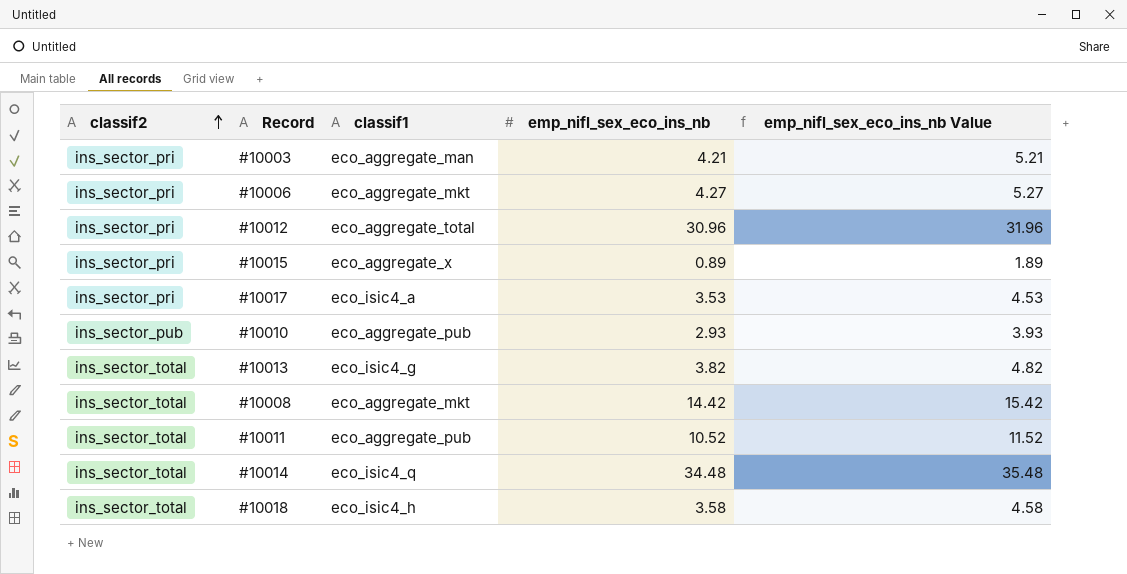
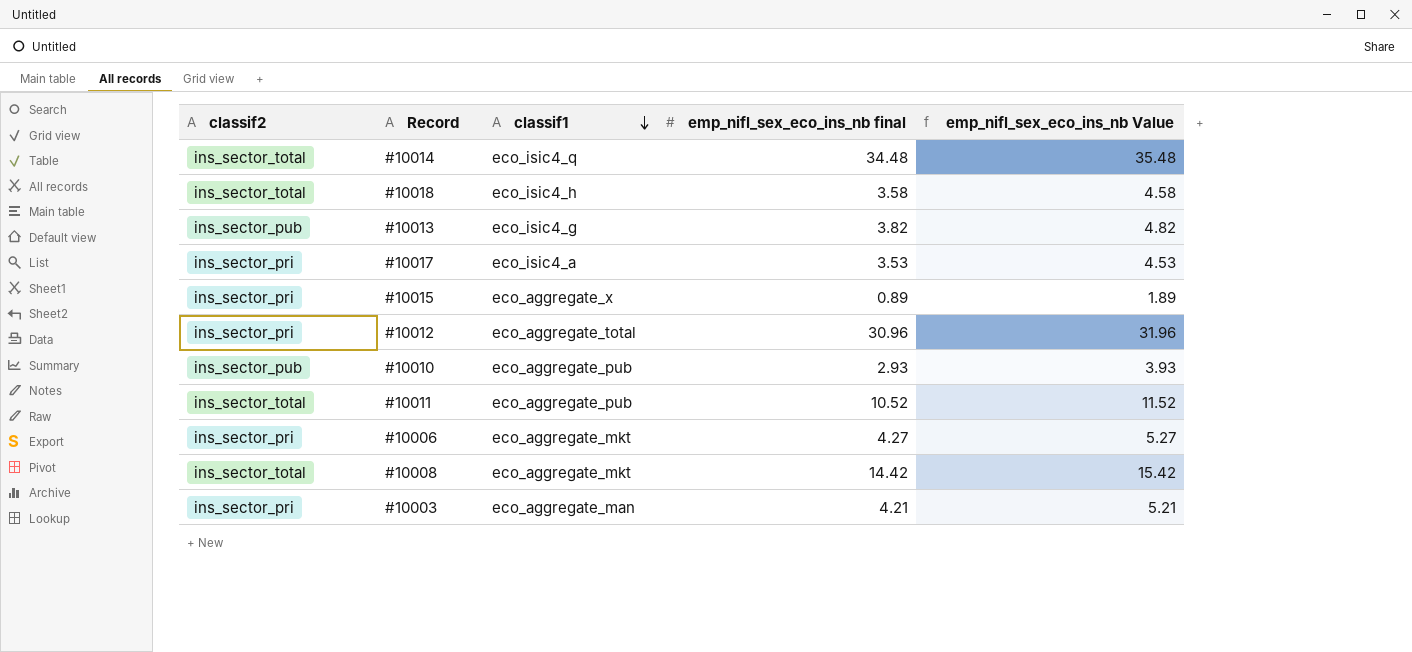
row order: classif2 ascending -> classif1 descending
column name: emp_nifl_sex_eco_ins_nb -> emp_nifl_sex_eco_ins_nb final
#10013 | classif2: ins_sector_total -> ins_sector_pub

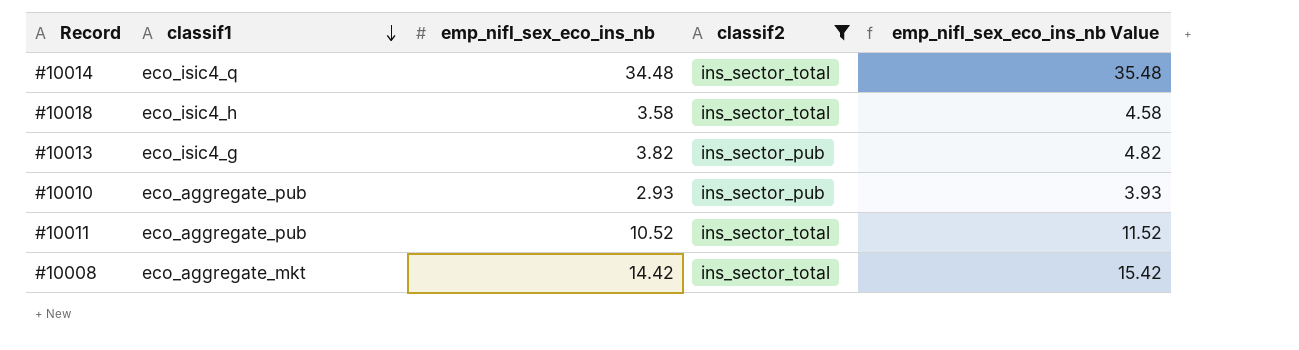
filter: none -> classif2 != ins_sector_pri
column name: emp_nifl_sex_eco_ins_nb final -> emp_nifl_sex_eco_ins_nb
column classif2 | position: 1 -> 4

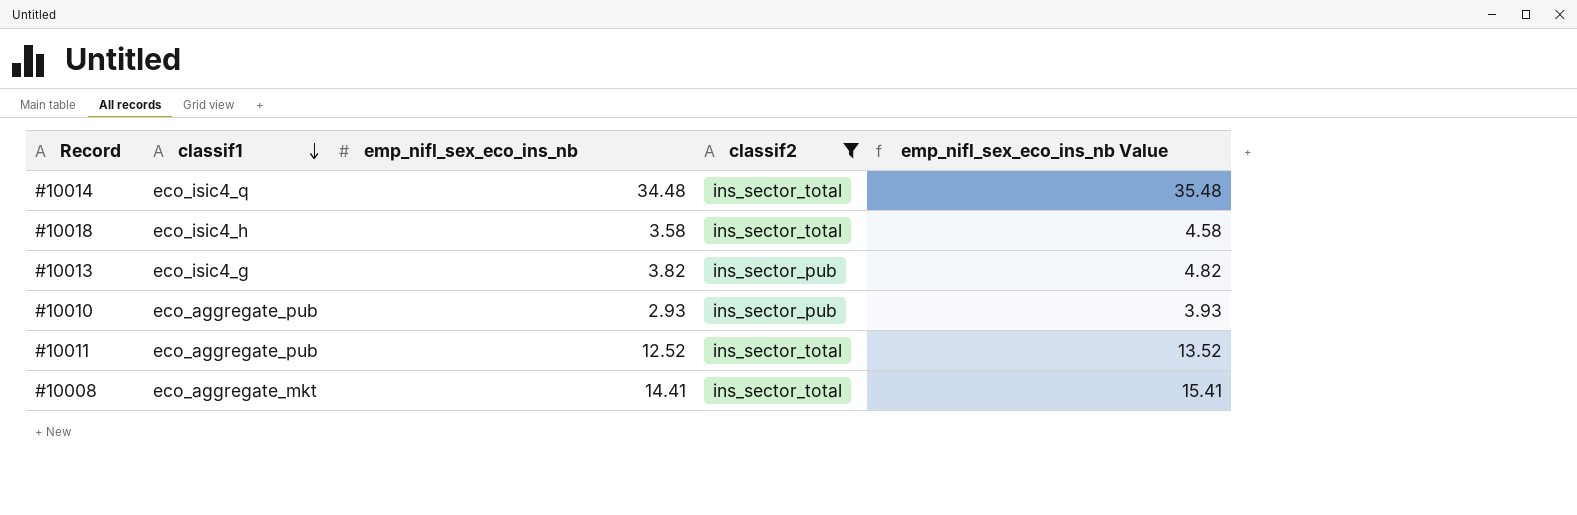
#10011 | emp_nifl_sex_eco_ins_nb: 10.52 -> 12.52
#10011 | emp_nifl_sex_eco_ins_nb Value: 11.52 -> 13.52
#10008 | emp_nifl_sex_eco_ins_nb: 14.42 -> 14.41
#10008 | emp_nifl_sex_eco_ins_nb Value: 15.42 -> 15.41

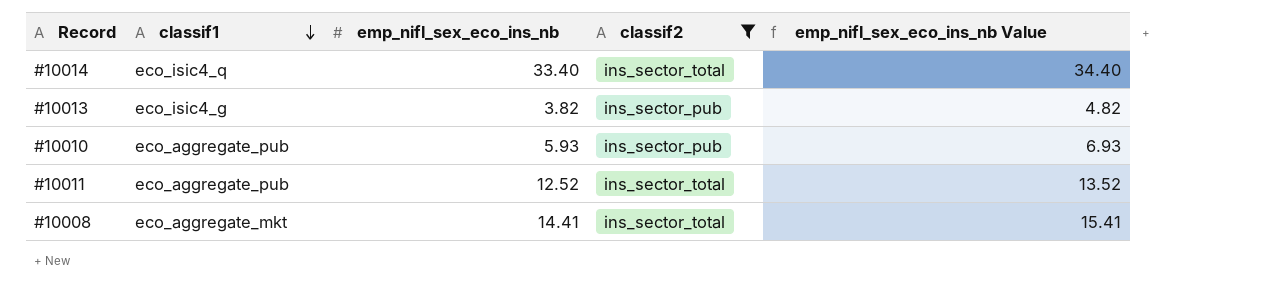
row #10018: eco_isic4_h | 3.58 | ins_sector_total | 4.58 -> none
#10014 | emp_nifl_sex_eco_ins_nb: 34.48 -> 33.40
#10014 | emp_nifl_sex_eco_ins_nb Value: 35.48 -> 34.40
#10010 | emp_nifl_sex_eco_ins_nb: 2.93 -> 5.93
#10010 | emp_nifl_sex_eco_ins_nb Value: 3.93 -> 6.93

